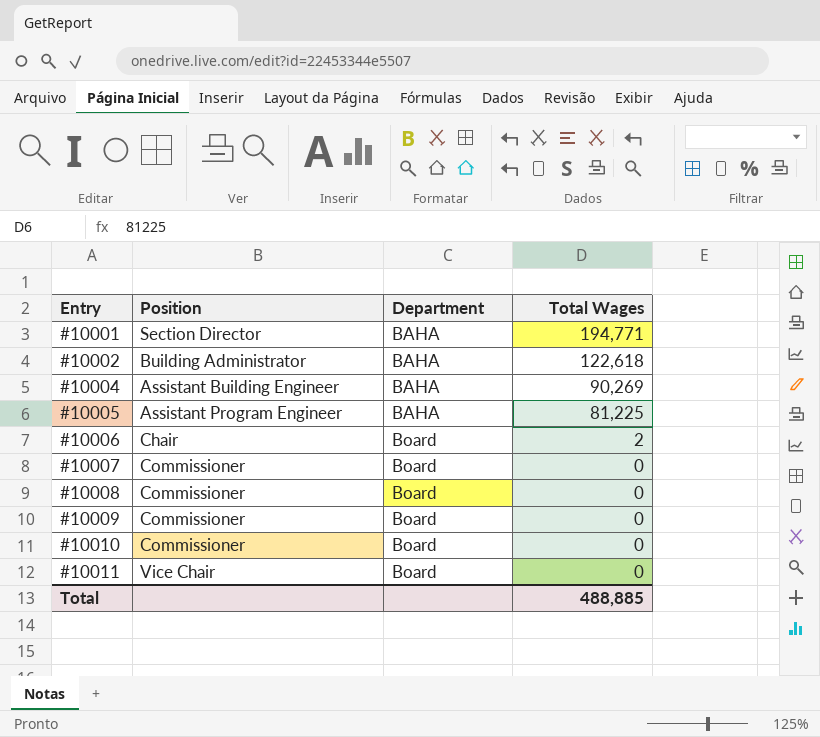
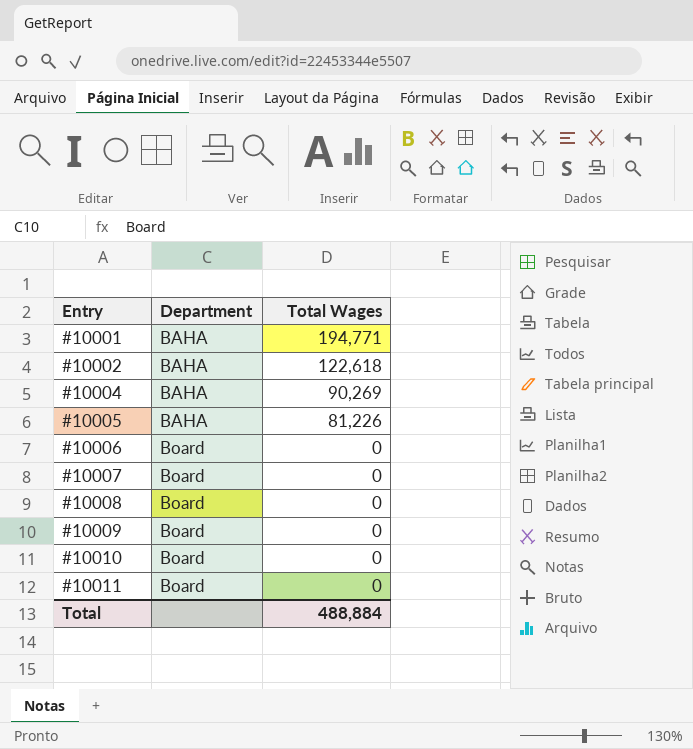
column Position | position: 2 -> none
#10005 | Total Wages: 81,225 -> 81,226
#10006 | Total Wages: 2 -> 0
Total | Total Wages: 488,885 -> 488,884

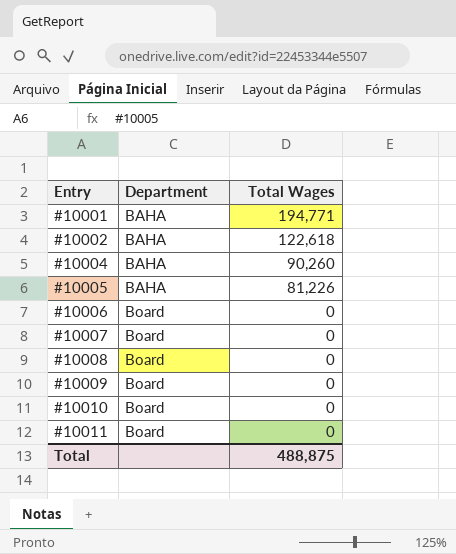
#10004 | Total Wages: 90,269 -> 90,260
Total | Total Wages: 488,884 -> 488,875

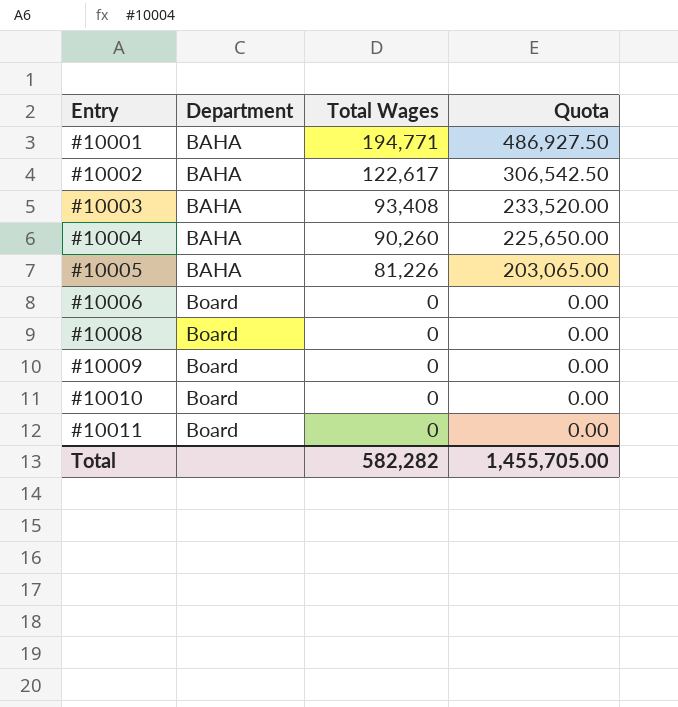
column Quota | formula: none -> [Total Wages] * 2.5
row #10007: Board | 0 -> none
#10002 | Total Wages: 122,618 -> 122,617
row #10003: none -> BAHA | 93,408 | 233,520.00
Total | Total Wages: 488,875 -> 582,282

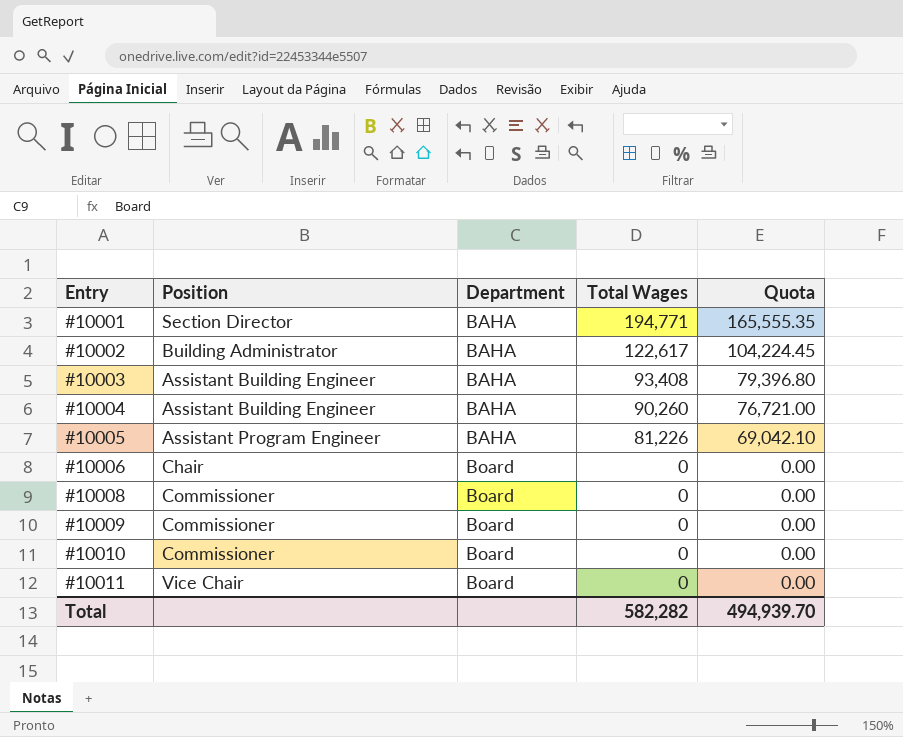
column Position | position: none -> 2
column Quota | formula: [Total Wages] * 2.5 -> [Total Wages] * 0.85
Total | Quota: 1,455,705.00 -> 494,939.70

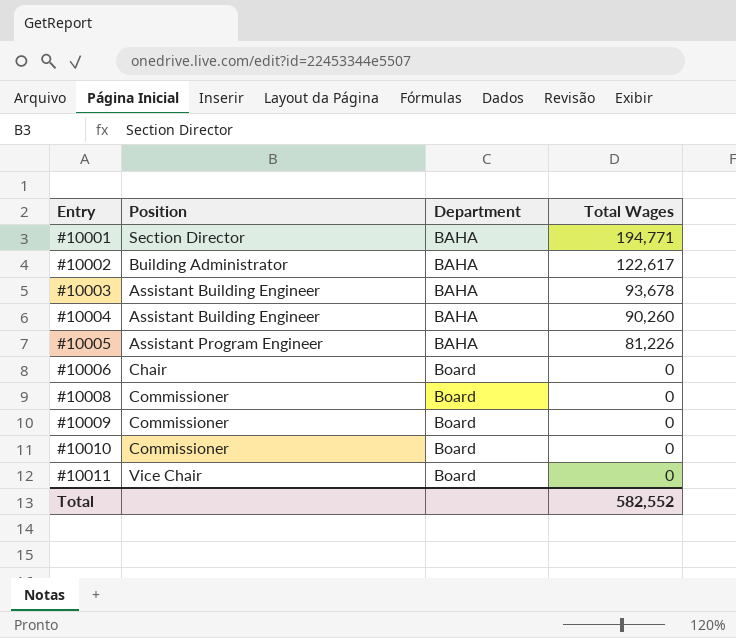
column Quota | formula: [Total Wages] * 0.85 -> none
#10003 | Total Wages: 93,408 -> 93,678
Total | Total Wages: 582,282 -> 582,552

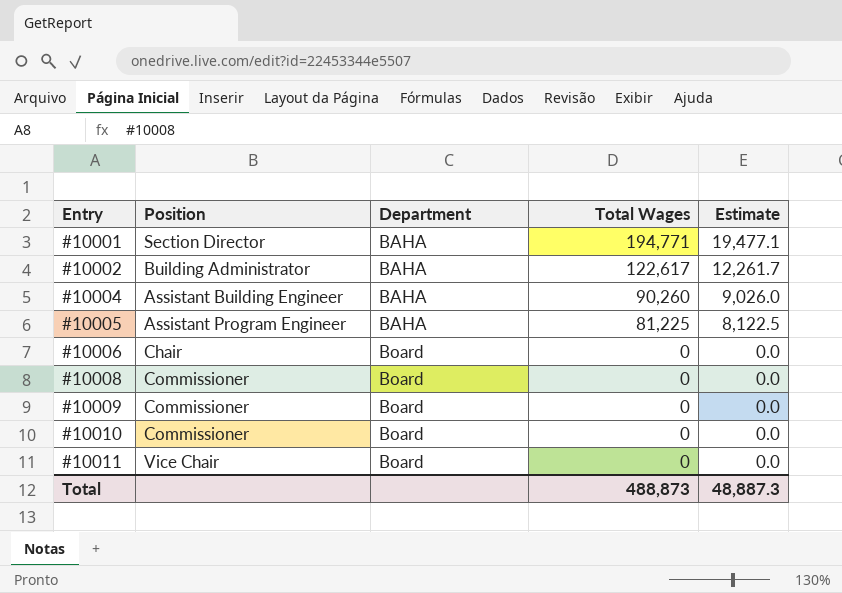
column Estimate | formula: none -> [Total Wages] * 0.1
row #10003: Assistant Building Engineer | BAHA | 93,678 -> none
#10005 | Total Wages: 81,226 -> 81,225
Total | Total Wages: 582,552 -> 488,873

